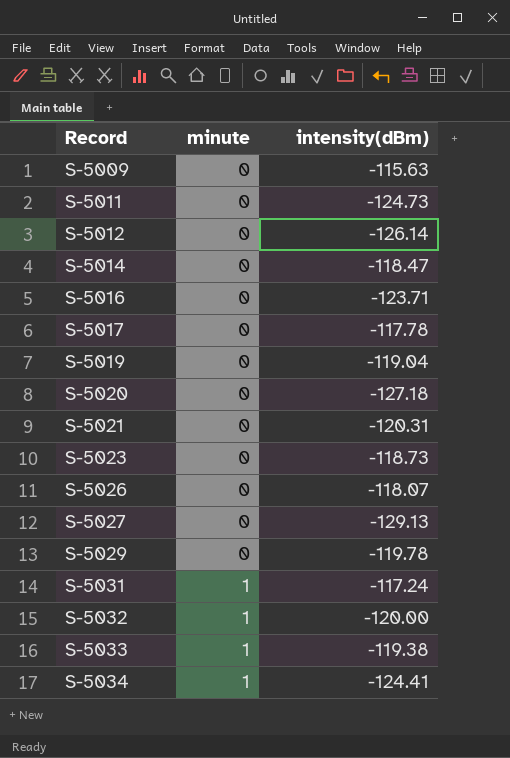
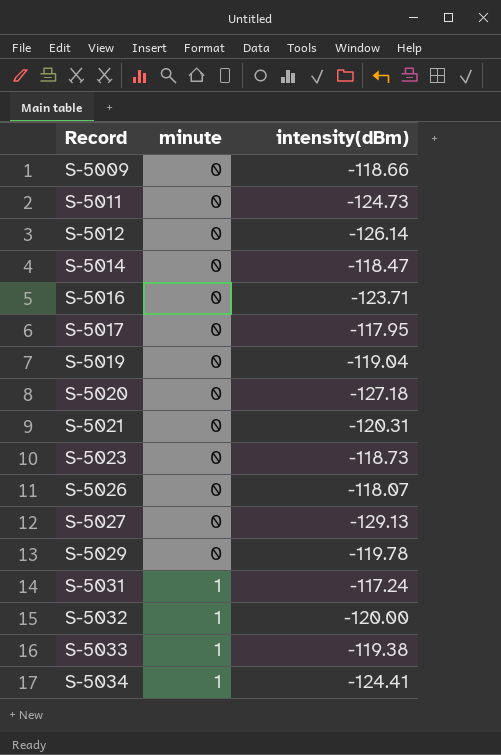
S-5009 | intensity(dBm): -115.63 -> -118.66
S-5017 | intensity(dBm): -117.78 -> -117.95

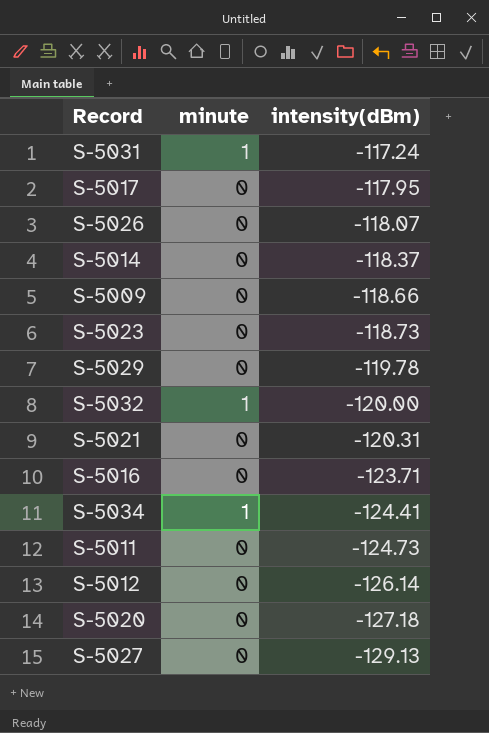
row order: Record ascending -> intensity(dBm) descending
row S-5019: 0 | -119.04 -> none
row S-5033: 1 | -119.38 -> none
S-5014 | intensity(dBm): -118.47 -> -118.37

